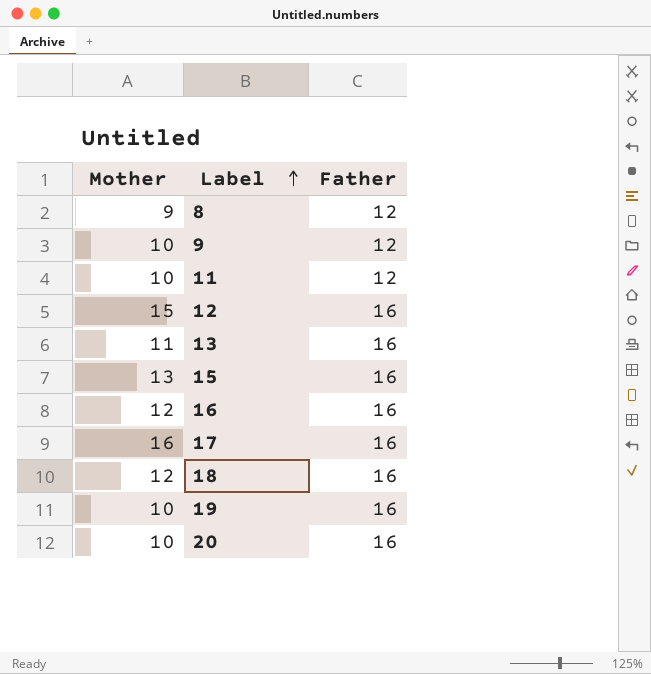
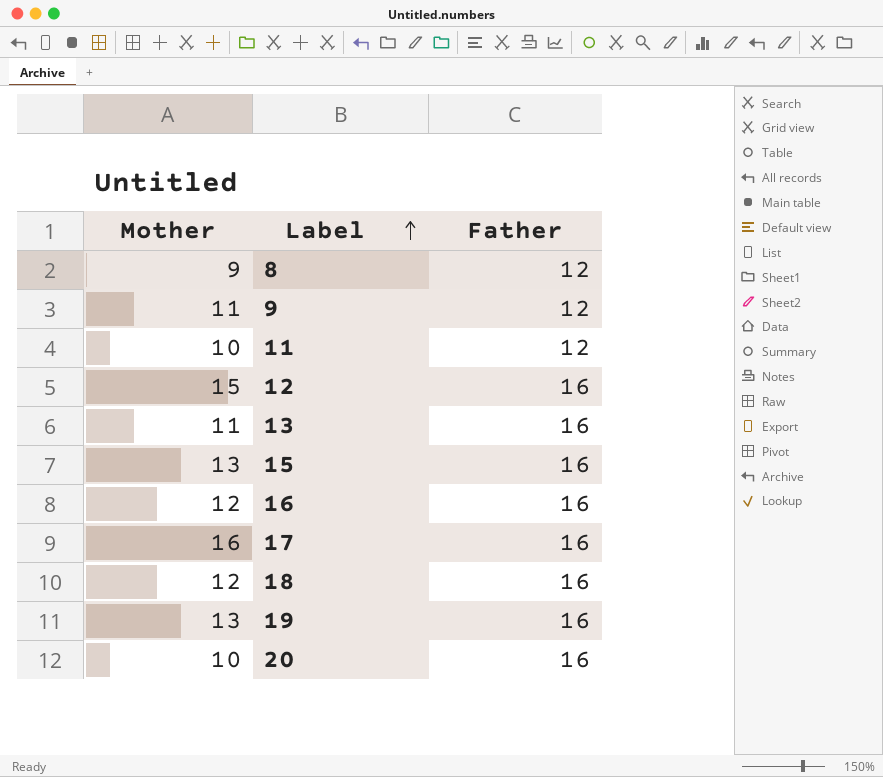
9 | Mother: 10 -> 11
19 | Mother: 10 -> 13

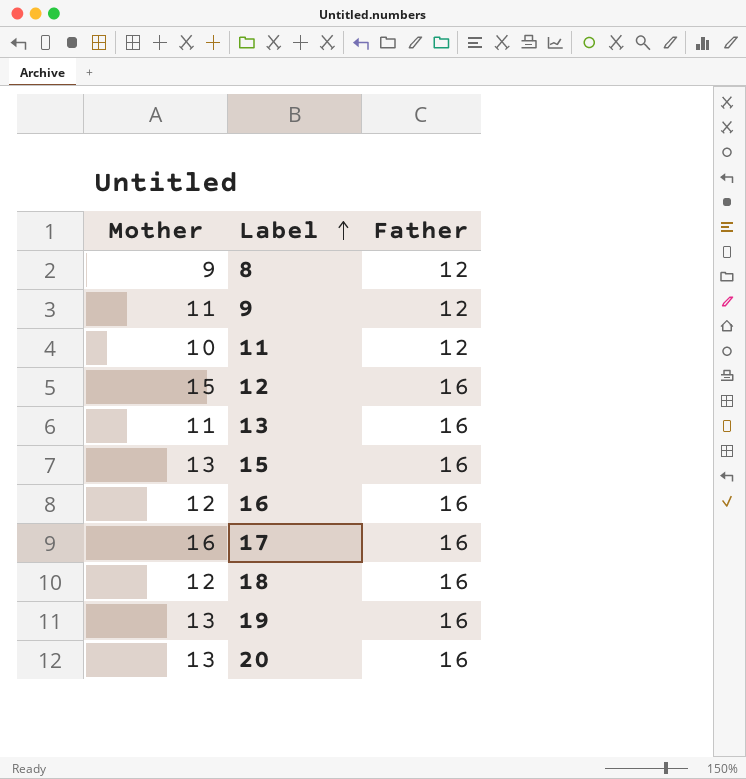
20 | Mother: 10 -> 13

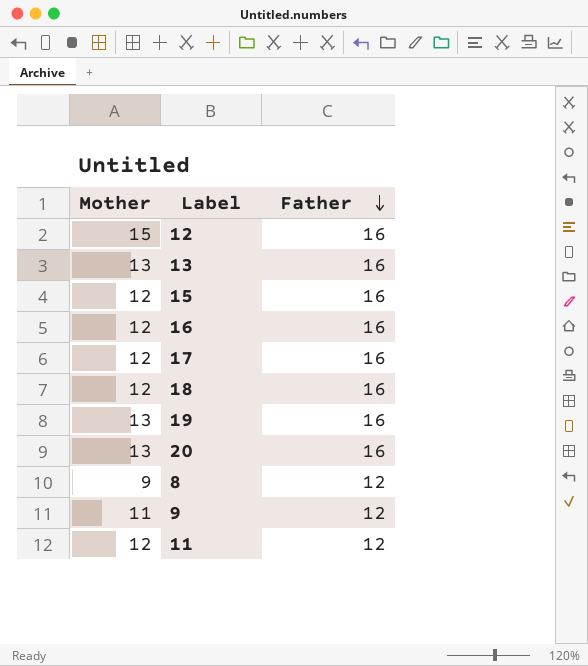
row order: Label ascending -> Father descending
13 | Mother: 11 -> 13
15 | Mother: 13 -> 12
17 | Mother: 16 -> 12
11 | Mother: 10 -> 12

